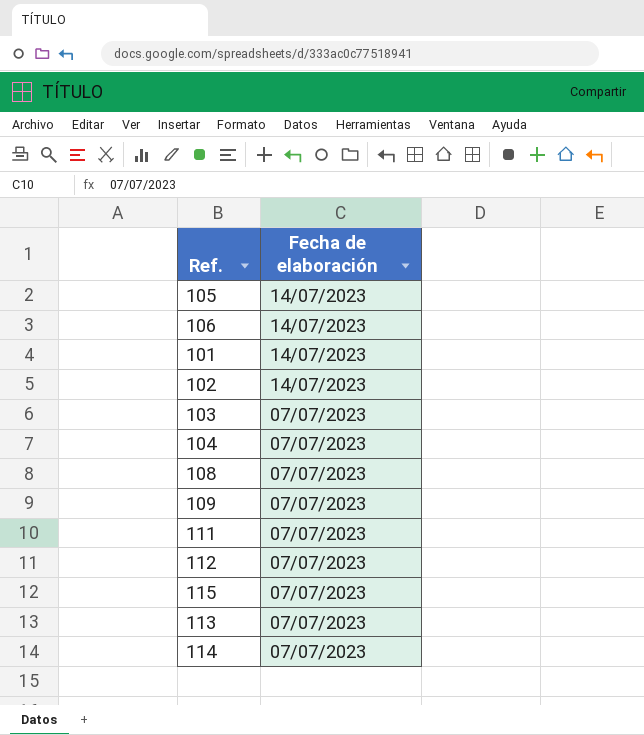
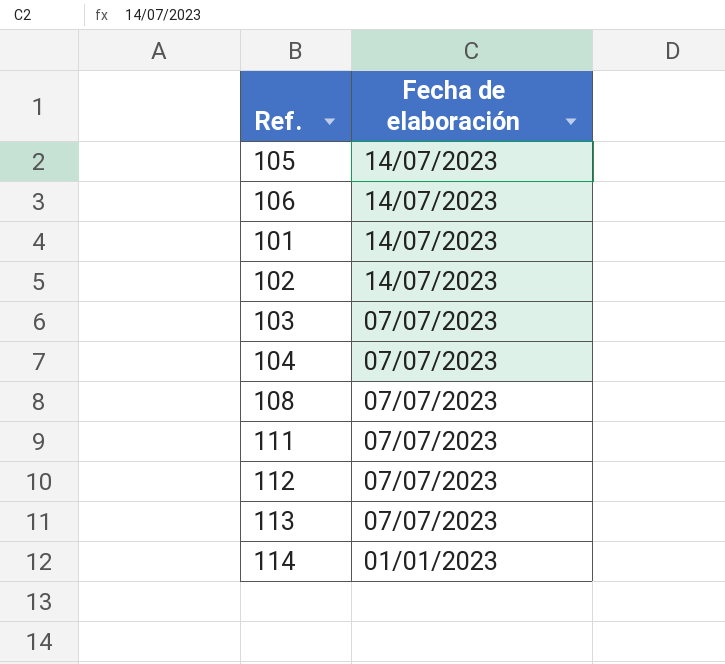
row 109: 07/07/2023 -> none
row 115: 07/07/2023 -> none
114 | Fecha de elaboración: 07/07/2023 -> 01/01/2023

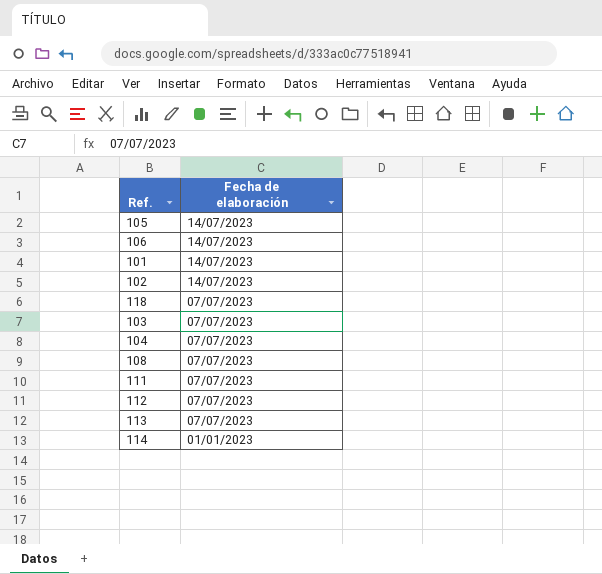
row 118: none -> 07/07/2023

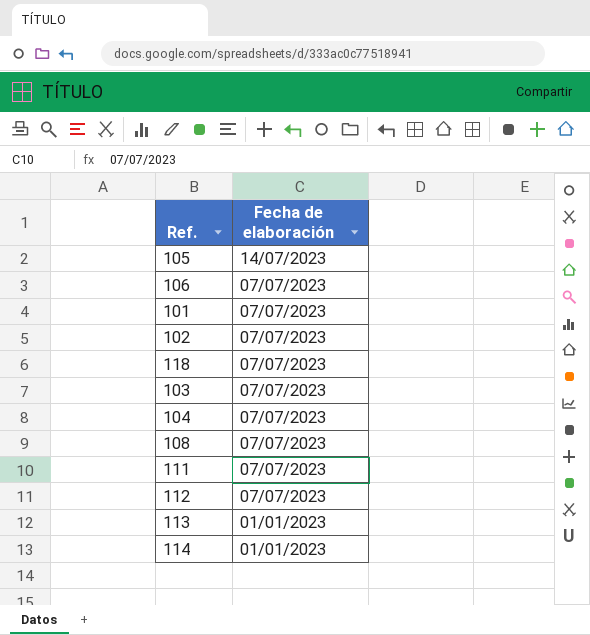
106 | Fecha de elaboración: 14/07/2023 -> 07/07/2023
101 | Fecha de elaboración: 14/07/2023 -> 07/07/2023
102 | Fecha de elaboración: 14/07/2023 -> 07/07/2023
113 | Fecha de elaboración: 07/07/2023 -> 01/01/2023

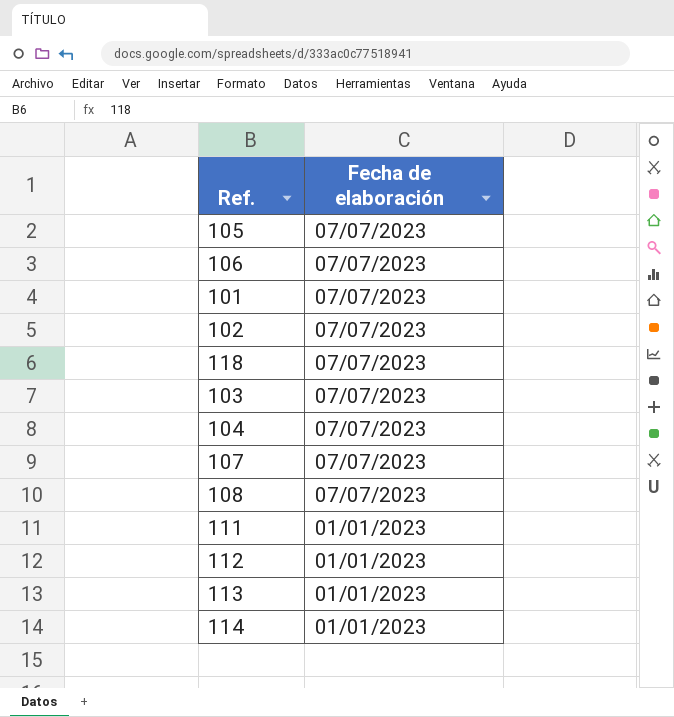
105 | Fecha de elaboración: 14/07/2023 -> 07/07/2023
row 107: none -> 07/07/2023
111 | Fecha de elaboración: 07/07/2023 -> 01/01/2023
112 | Fecha de elaboración: 07/07/2023 -> 01/01/2023

